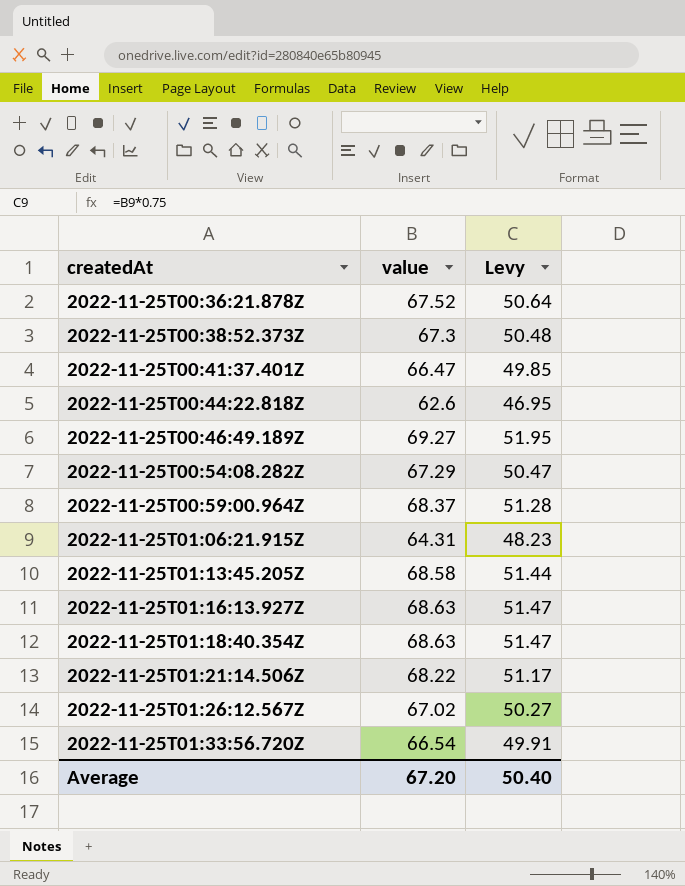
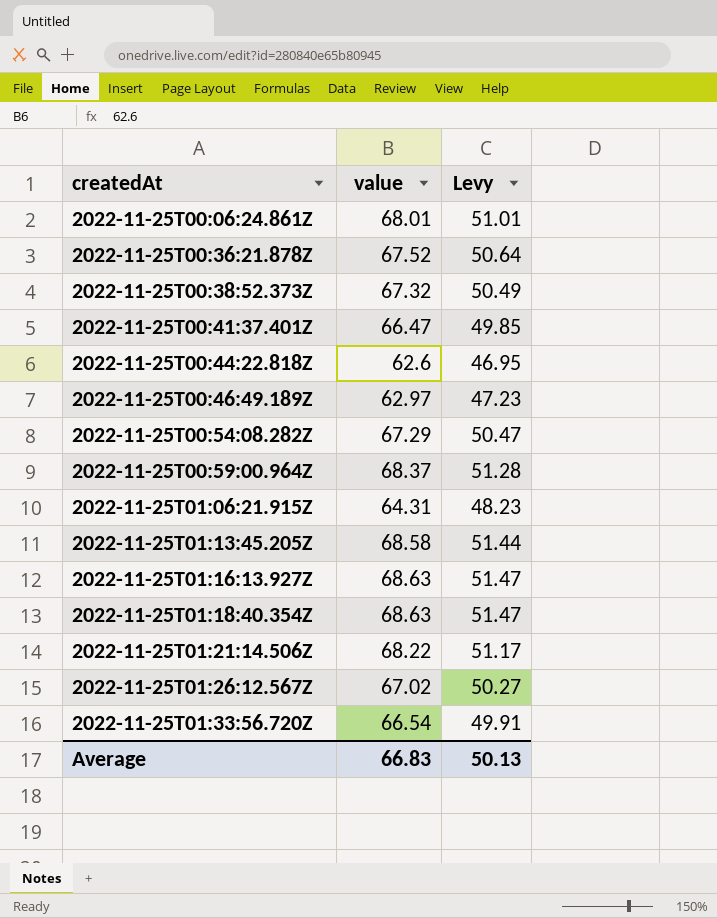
row 2022-11-25T00:06:24.861Z: none -> 68.01 | 51.01
2022-11-25T00:38:52.373Z | value: 67.3 -> 67.32
2022-11-25T00:38:52.373Z | Levy: 50.48 -> 50.49
2022-11-25T00:46:49.189Z | value: 69.27 -> 62.97
2022-11-25T00:46:49.189Z | Levy: 51.95 -> 47.23
Average | value: 67.20 -> 66.83
Average | Levy: 50.40 -> 50.13

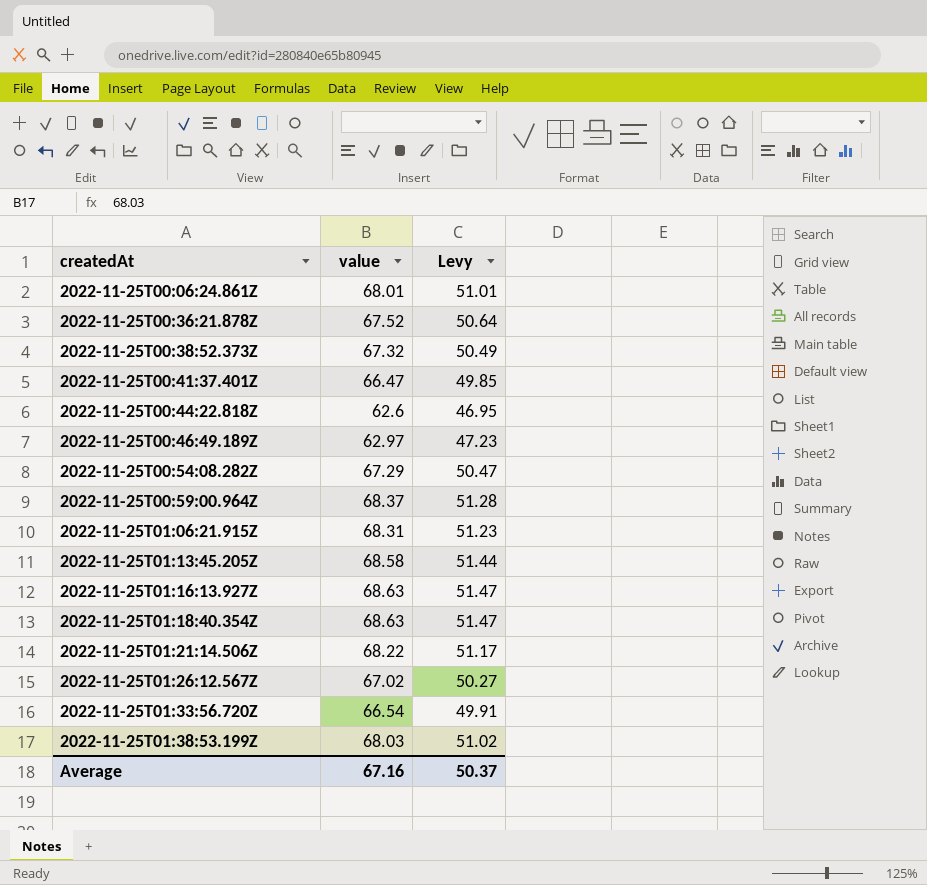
2022-11-25T01:06:21.915Z | value: 64.31 -> 68.31
2022-11-25T01:06:21.915Z | Levy: 48.23 -> 51.23
row 2022-11-25T01:38:53.199Z: none -> 68.03 | 51.02
Average | value: 66.83 -> 67.16
Average | Levy: 50.13 -> 50.37

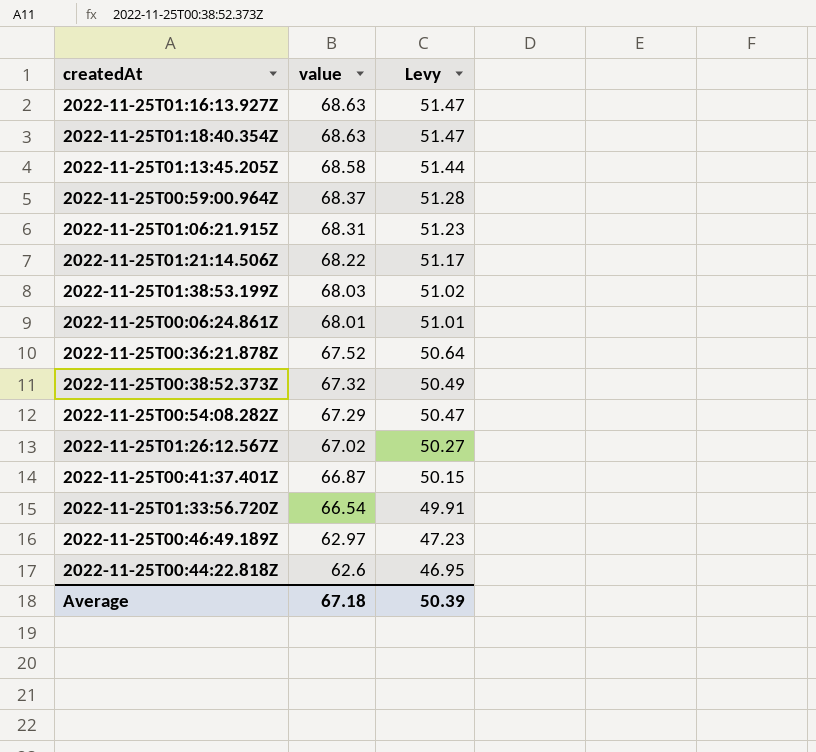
row order: createdAt ascending -> value descending
2022-11-25T00:41:37.401Z | value: 66.47 -> 66.87
2022-11-25T00:41:37.401Z | Levy: 49.85 -> 50.15
Average | value: 67.16 -> 67.18
Average | Levy: 50.37 -> 50.39

